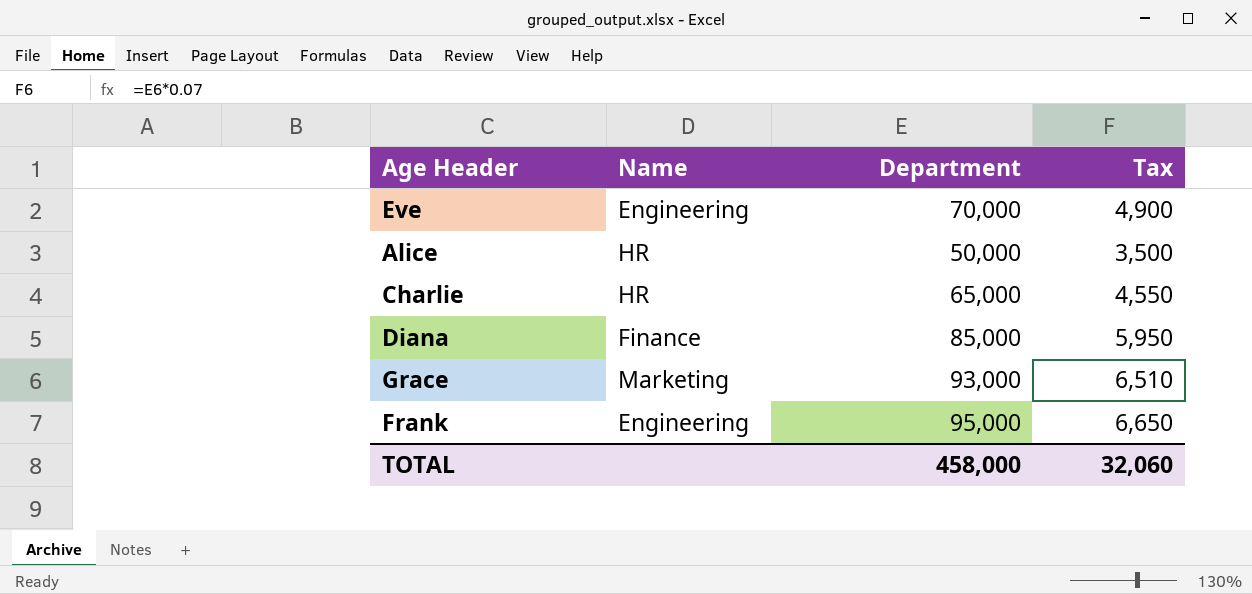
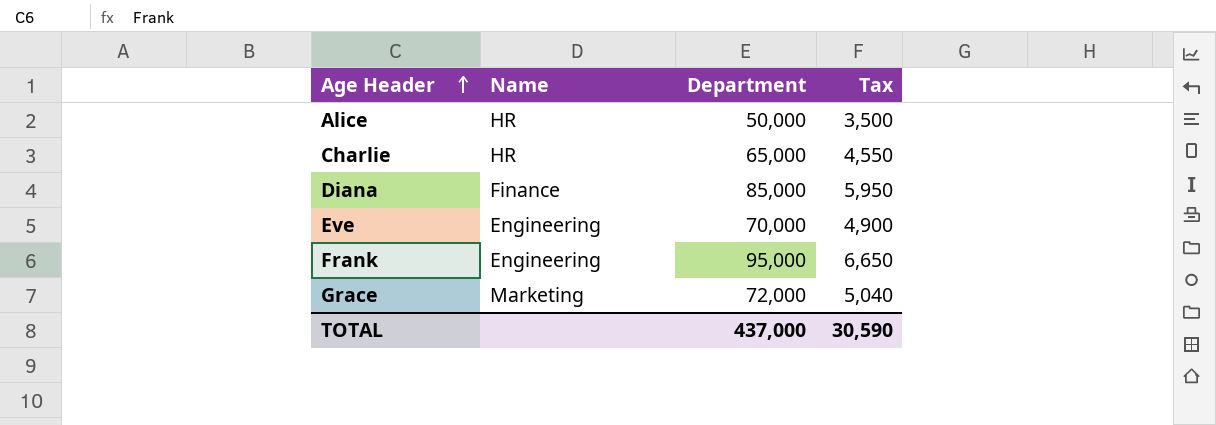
row order: none -> Age Header ascending
Grace | Department: 93,000 -> 72,000
Grace | Tax: 6,510 -> 5,040
TOTAL | Department: 458,000 -> 437,000
TOTAL | Tax: 32,060 -> 30,590

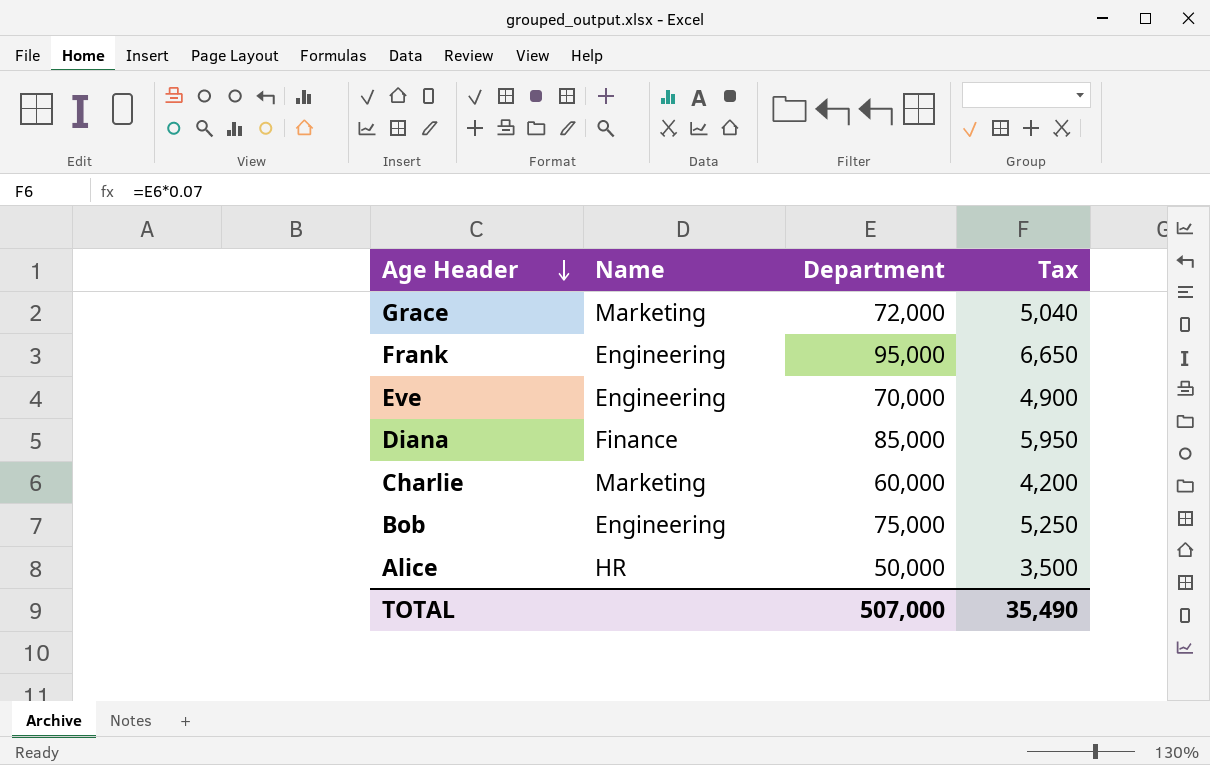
row order: Age Header ascending -> Age Header descending
Charlie | Name: HR -> Marketing
Charlie | Department: 65,000 -> 60,000
Charlie | Tax: 4,550 -> 4,200
row Bob: none -> Engineering | 75,000 | 5,250
TOTAL | Department: 437,000 -> 507,000
TOTAL | Tax: 30,590 -> 35,490

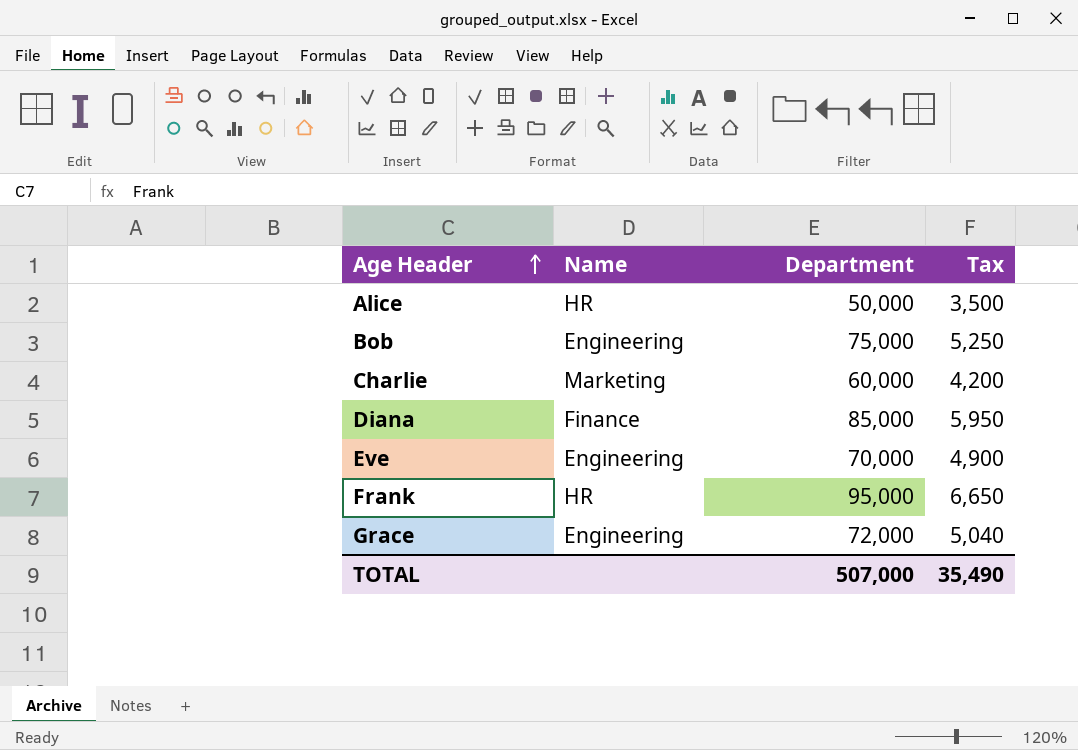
row order: Age Header descending -> Age Header ascending
Frank | Name: Engineering -> HR
Grace | Name: Marketing -> Engineering

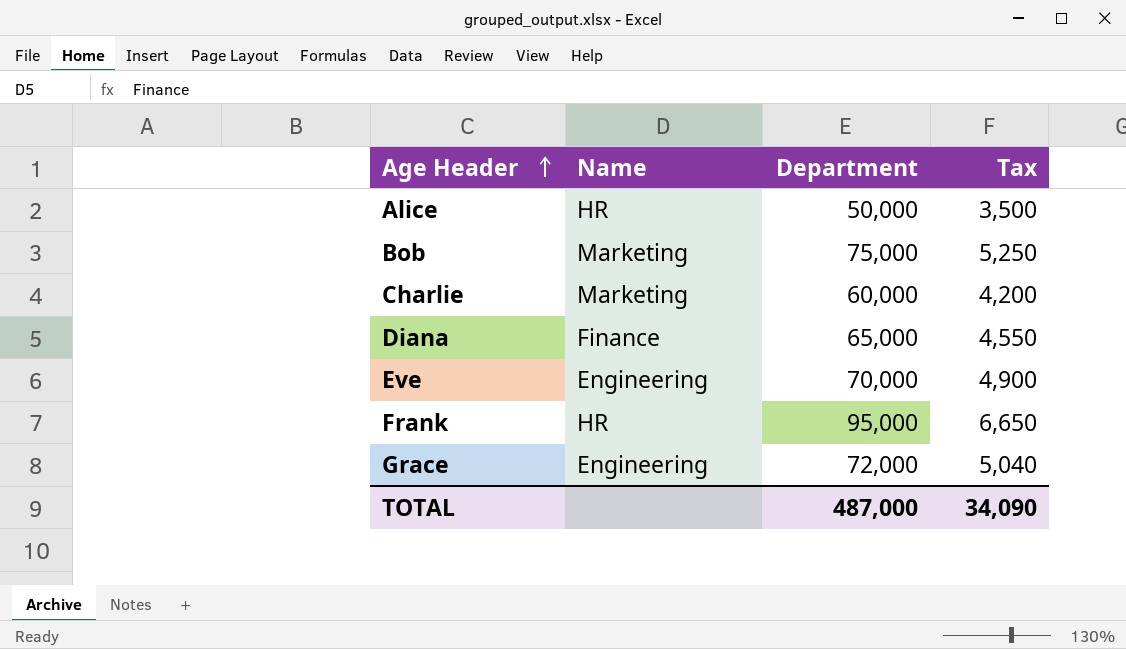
Bob | Name: Engineering -> Marketing
Diana | Department: 85,000 -> 65,000
Diana | Tax: 5,950 -> 4,550
TOTAL | Department: 507,000 -> 487,000
TOTAL | Tax: 35,490 -> 34,090

